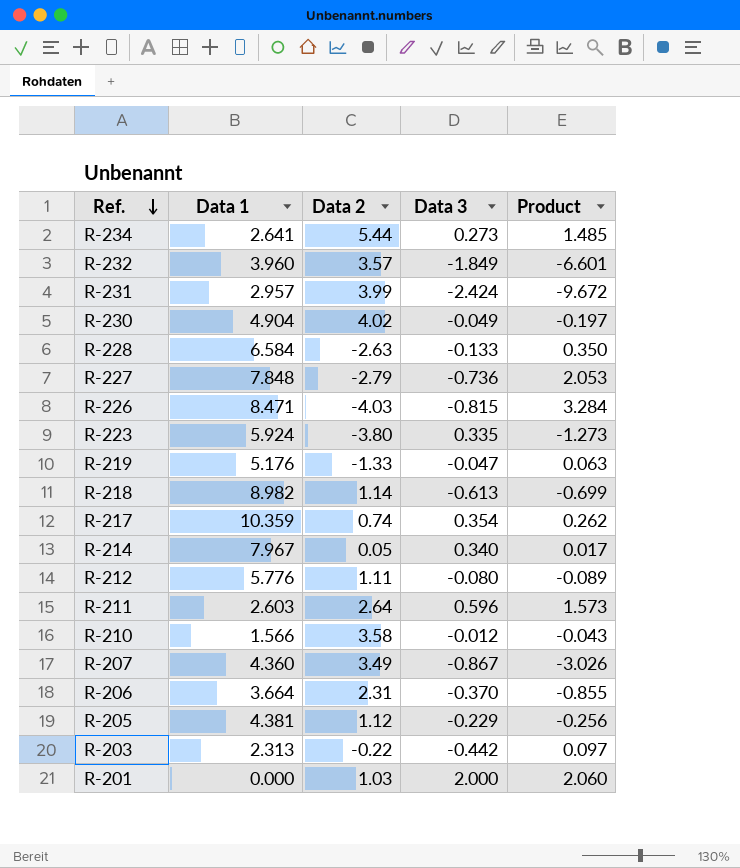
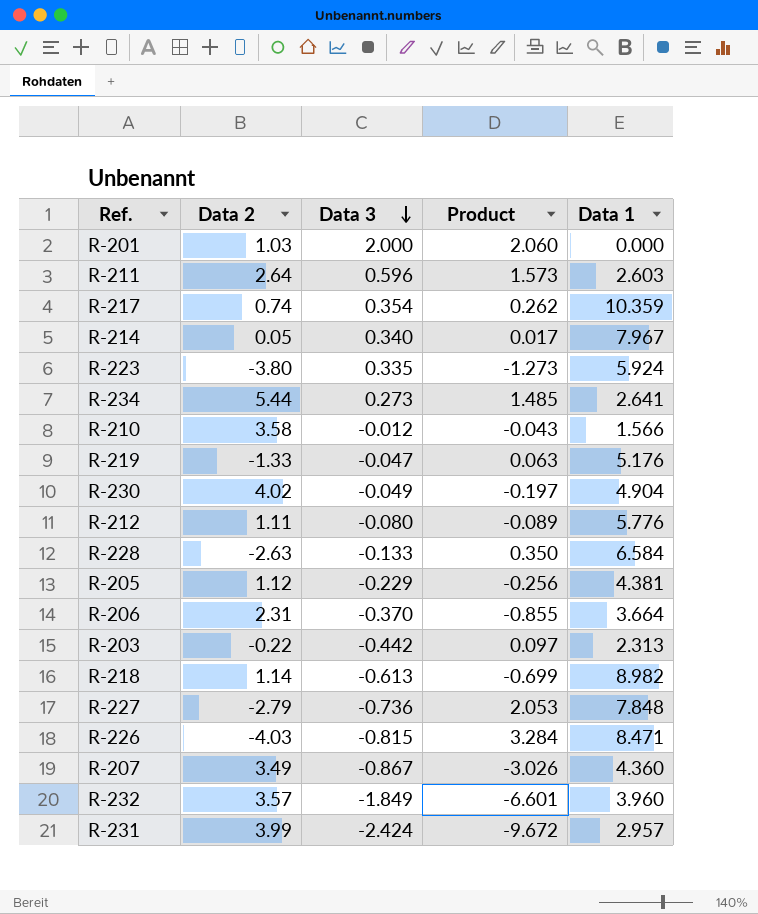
row order: Ref. descending -> Data 3 descending
column Data 1 | position: 2 -> 5

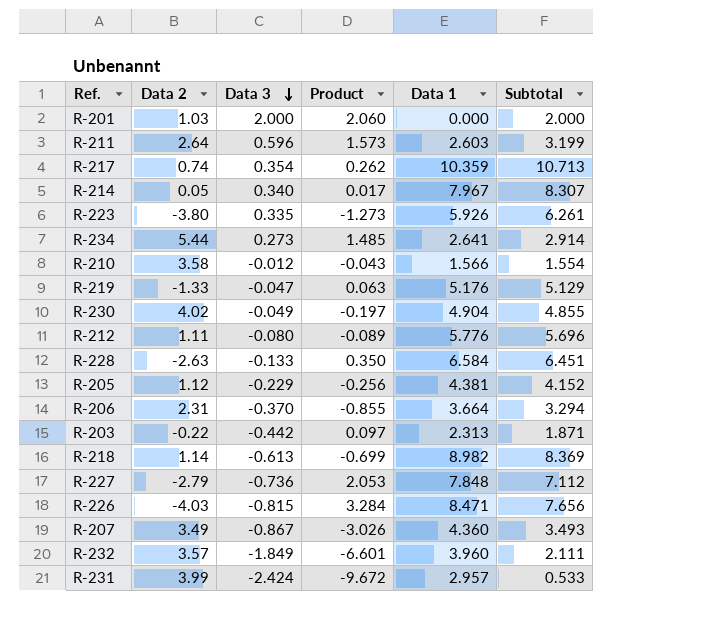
column Subtotal | formula: none -> [Data 3] + [Data 1]
R-223 | Data 1: 5.924 -> 5.926

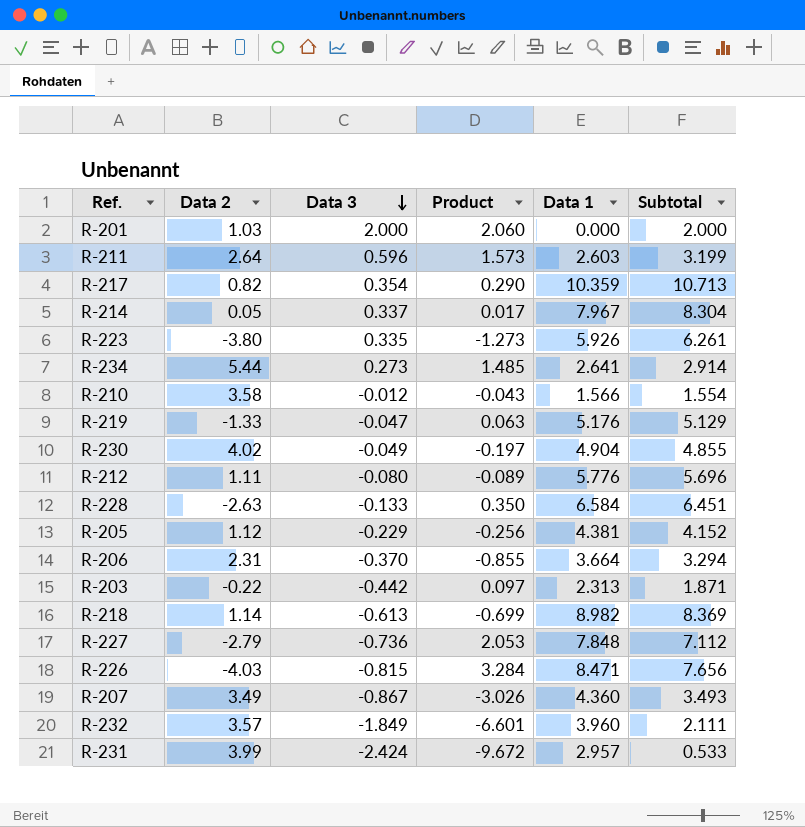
R-217 | Data 2: 0.74 -> 0.82
R-217 | Product: 0.262 -> 0.290
R-214 | Data 3: 0.340 -> 0.337
R-214 | Subtotal: 8.307 -> 8.304

